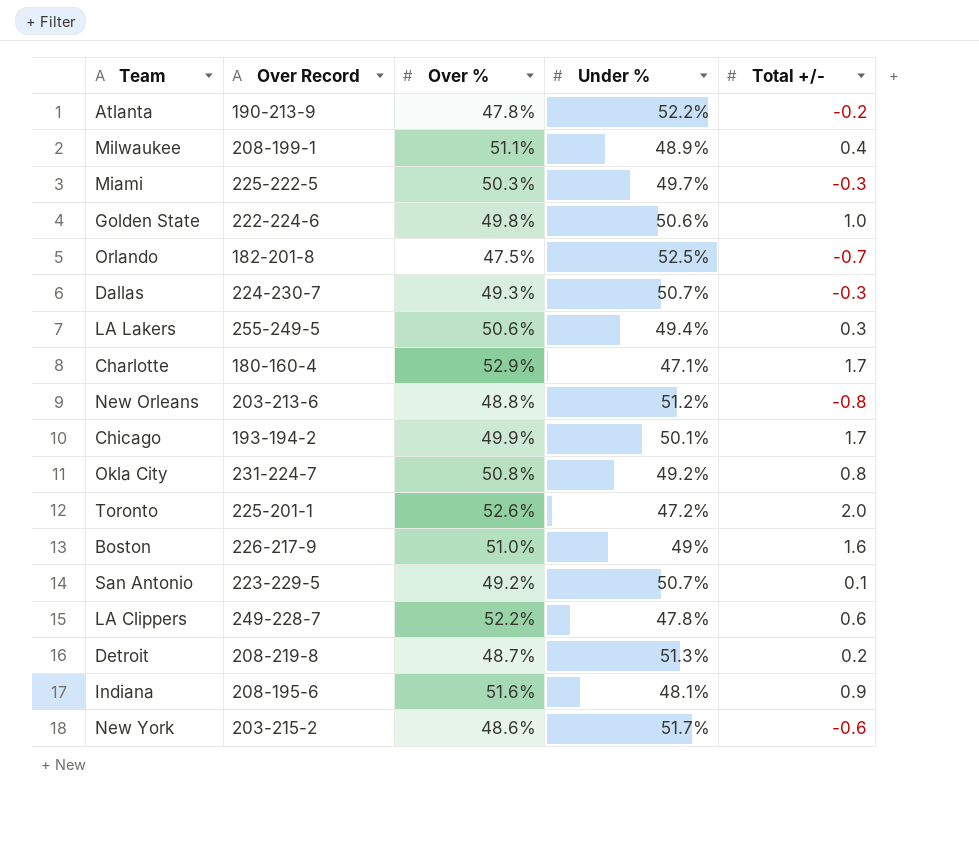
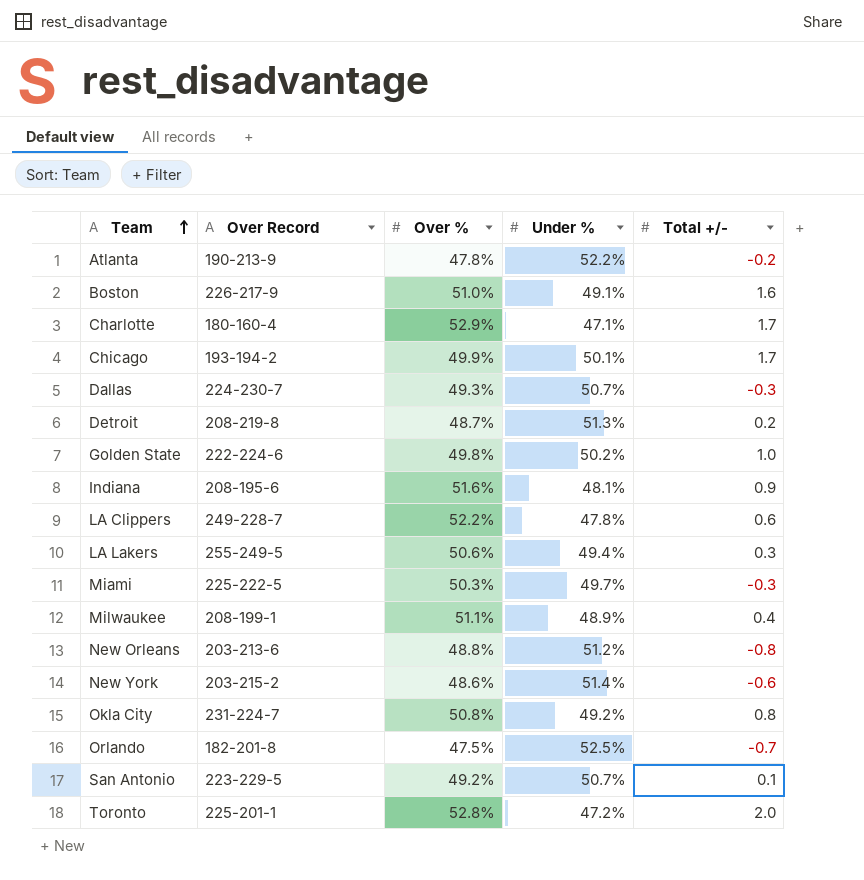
row order: none -> Team ascending
Boston | Under %: 49% -> 49.1%
Golden State | Under %: 50.6% -> 50.2%
New York | Under %: 51.7% -> 51.4%
Toronto | Over %: 52.6% -> 52.8%

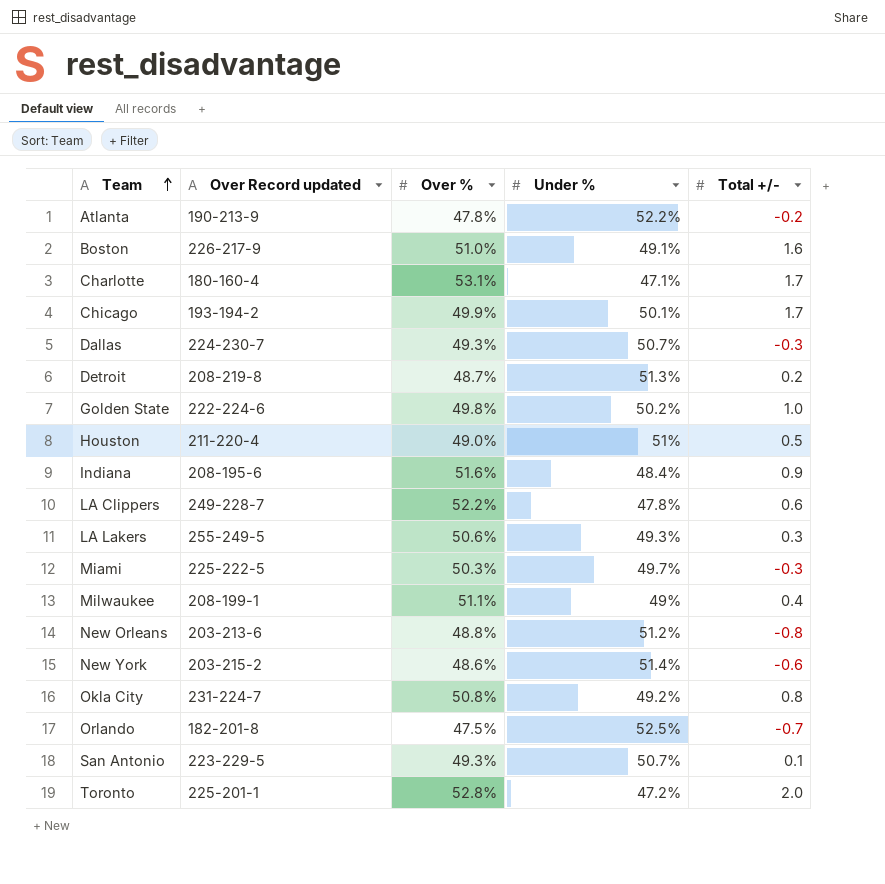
column name: Over Record -> Over Record updated
Charlotte | Over %: 52.9% -> 53.1%
row Houston: none -> 211-220-4 | 49.0% | 51% | 0.5
Indiana | Under %: 48.1% -> 48.4%
LA Lakers | Under %: 49.4% -> 49.3%
Milwaukee | Under %: 48.9% -> 49%
San Antonio | Over %: 49.2% -> 49.3%

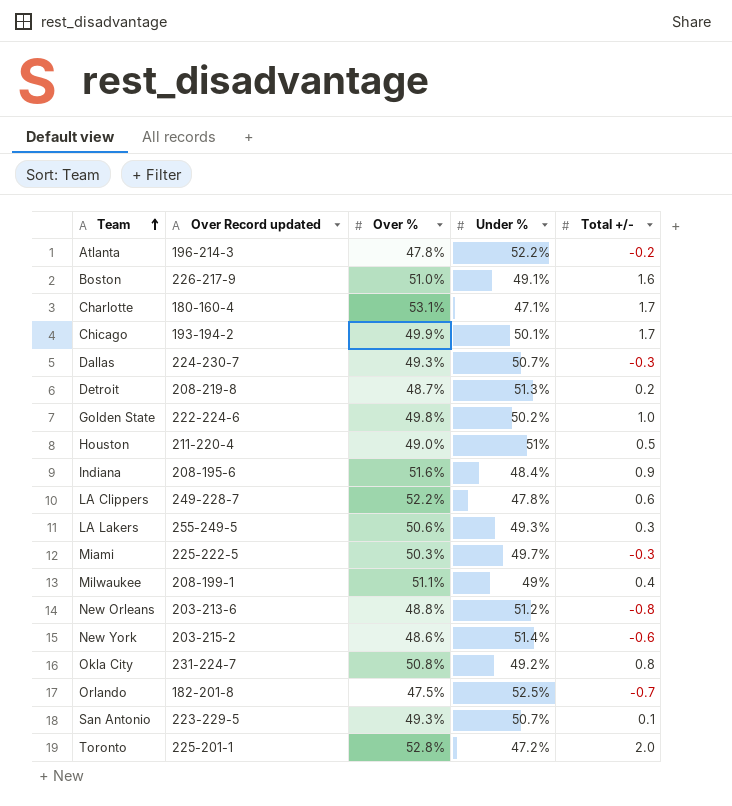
Atlanta | Over Record updated: 190-213-9 -> 196-214-3

